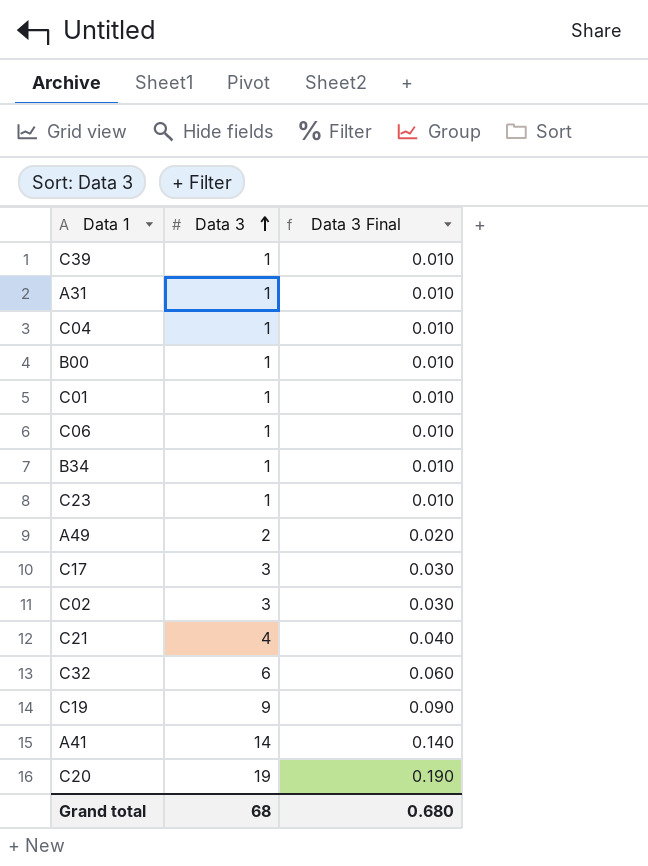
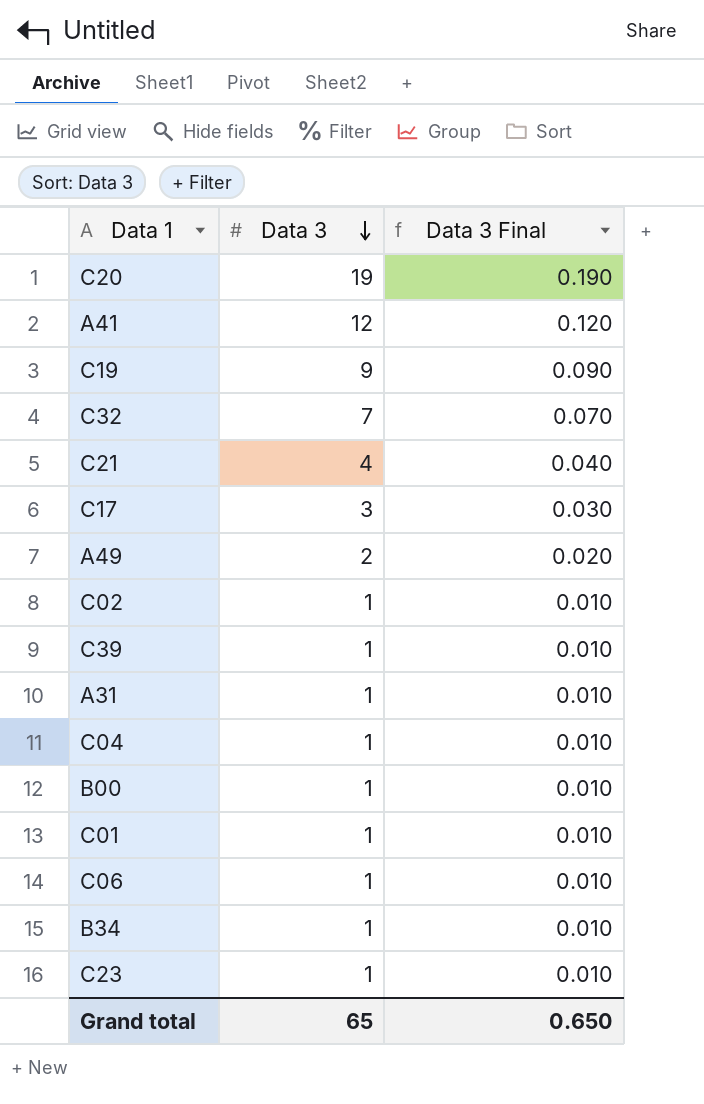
row order: Data 3 ascending -> Data 3 descending
A41 | Data 3: 14 -> 12
A41 | Data 3 Final: 0.140 -> 0.120
C32 | Data 3: 6 -> 7
C32 | Data 3 Final: 0.060 -> 0.070
C02 | Data 3: 3 -> 1
C02 | Data 3 Final: 0.030 -> 0.010
Grand total | Data 3: 68 -> 65
Grand total | Data 3 Final: 0.680 -> 0.650

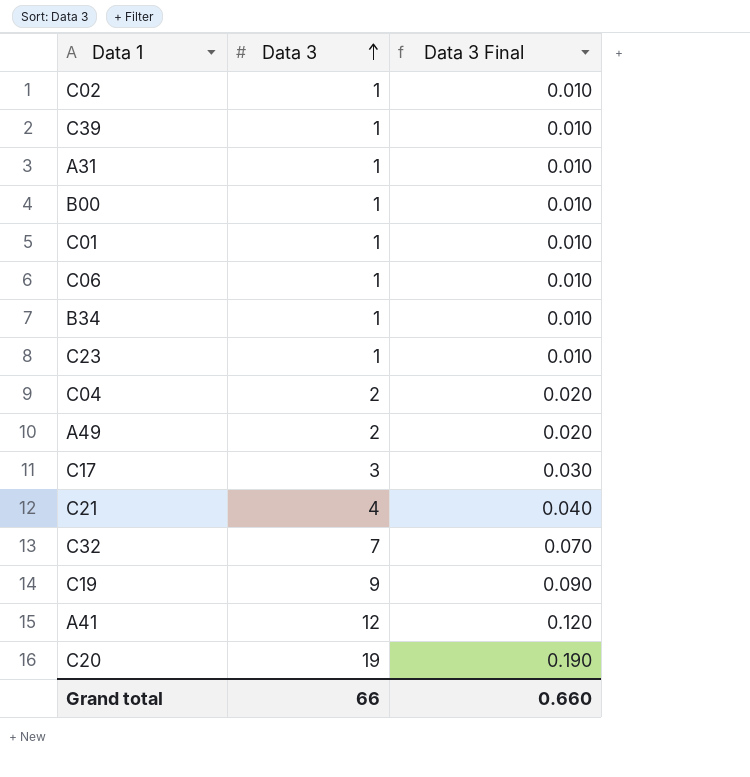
row order: Data 3 descending -> Data 3 ascending
C04 | Data 3: 1 -> 2
C04 | Data 3 Final: 0.010 -> 0.020
Grand total | Data 3: 65 -> 66
Grand total | Data 3 Final: 0.650 -> 0.660

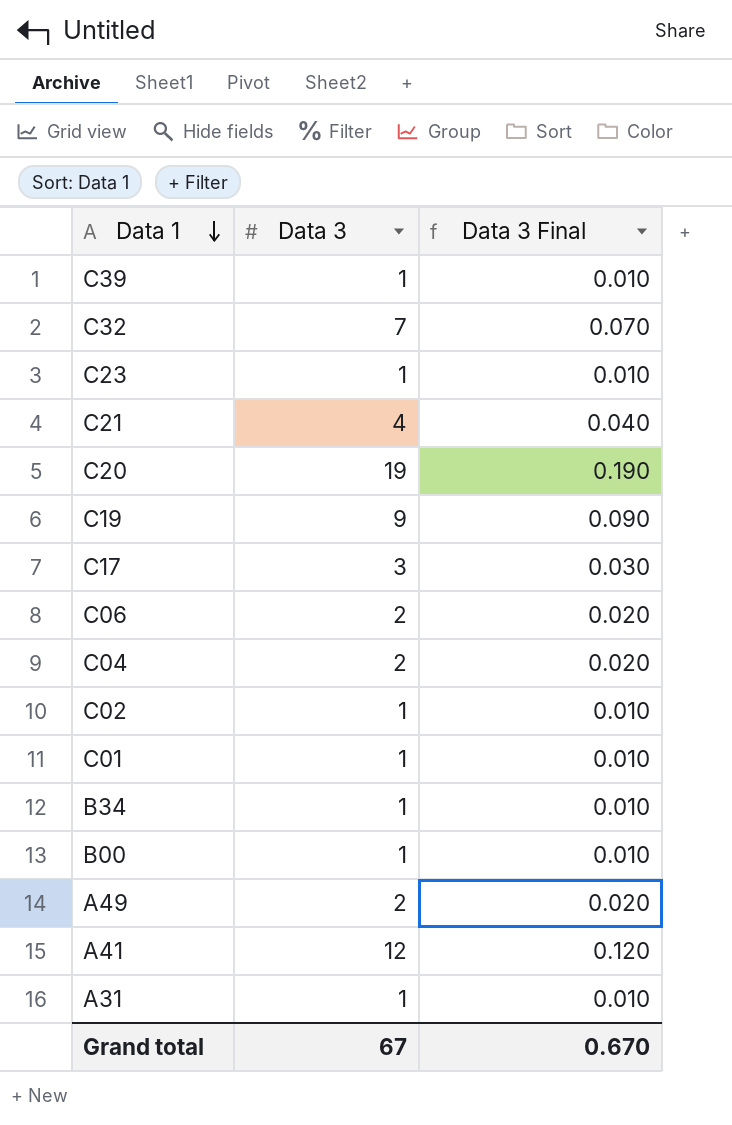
row order: Data 3 ascending -> Data 1 descending
C06 | Data 3: 1 -> 2
C06 | Data 3 Final: 0.010 -> 0.020
Grand total | Data 3: 66 -> 67
Grand total | Data 3 Final: 0.660 -> 0.670

